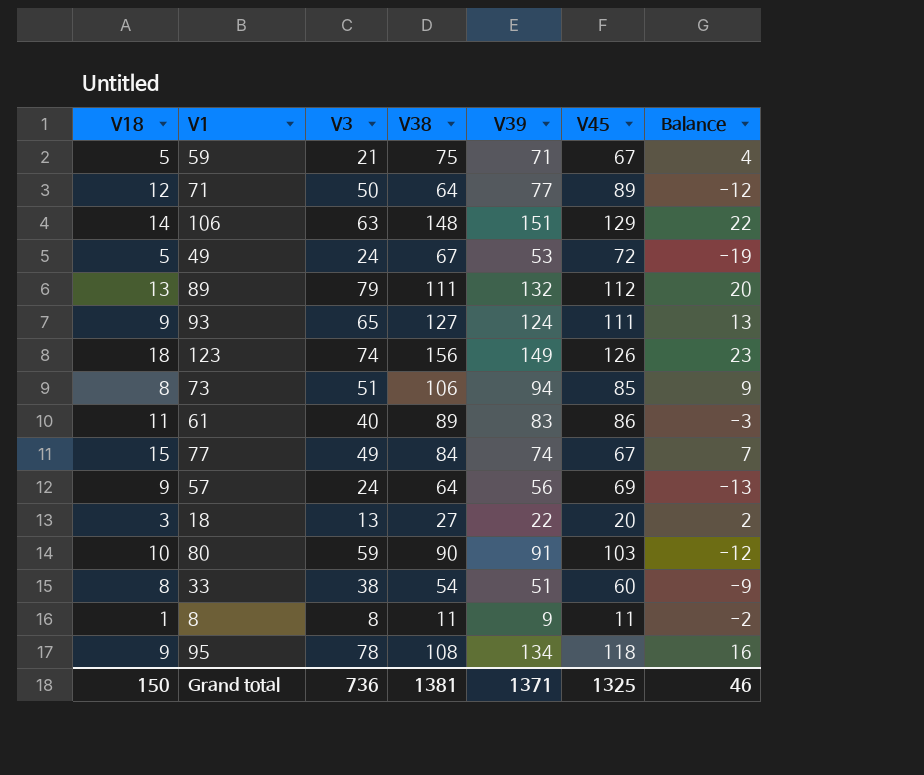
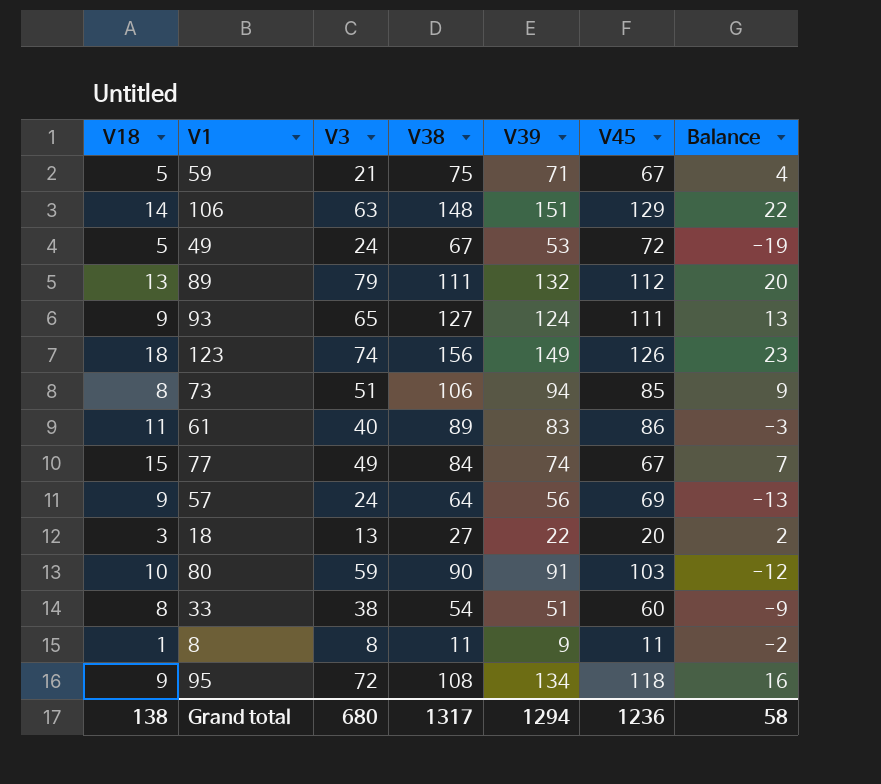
row 71: 12 | 50 | 64 | 77 | 89 | -12 -> none
95 | V3: 78 -> 72
Grand total | V18: 150 -> 138
Grand total | V3: 736 -> 680
Grand total | V38: 1381 -> 1317
Grand total | V39: 1371 -> 1294
Grand total | V45: 1325 -> 1236
Grand total | Balance: 46 -> 58

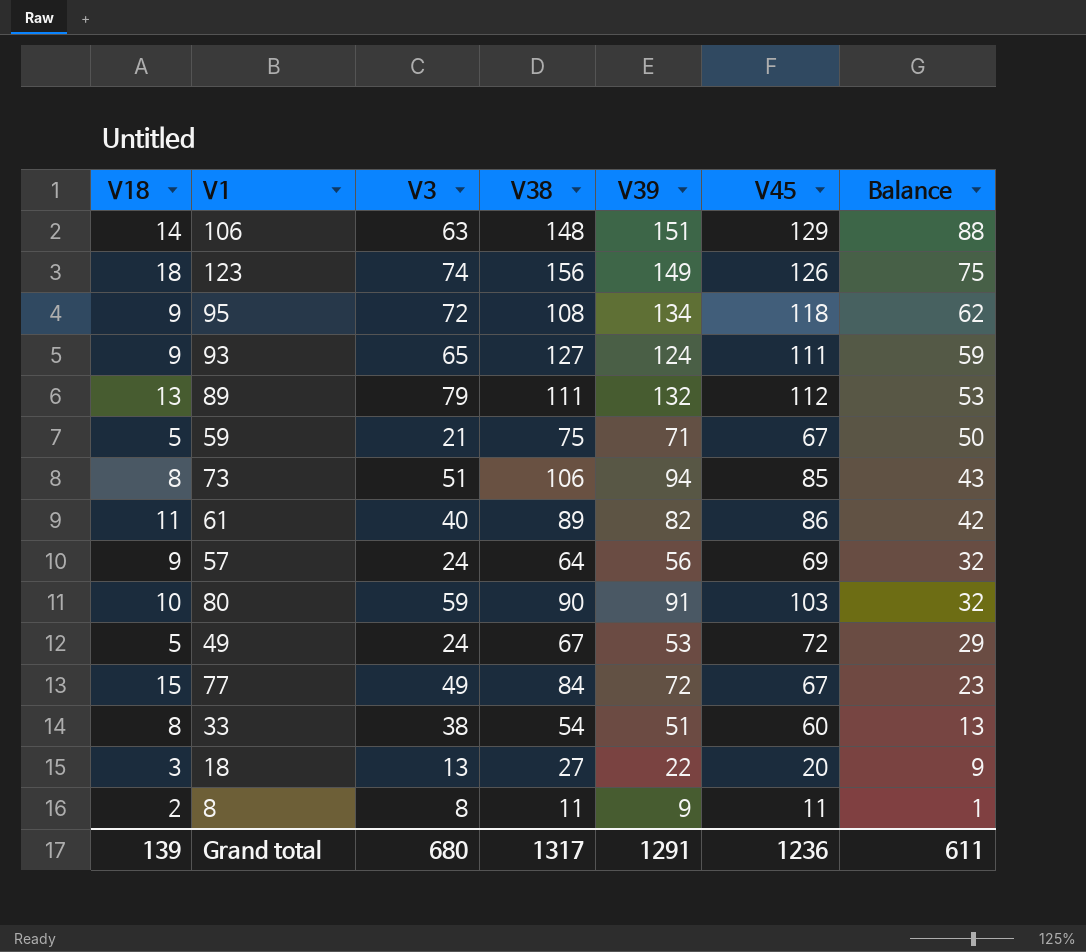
row order: none -> Balance descending
column Balance | formula: [V39] - [V45] -> [V39] - [V3]
61 | V39: 83 -> 82
77 | V39: 74 -> 72
8 | V18: 1 -> 2
Grand total | V18: 138 -> 139
Grand total | V39: 1294 -> 1291
Grand total | Balance: 58 -> 611

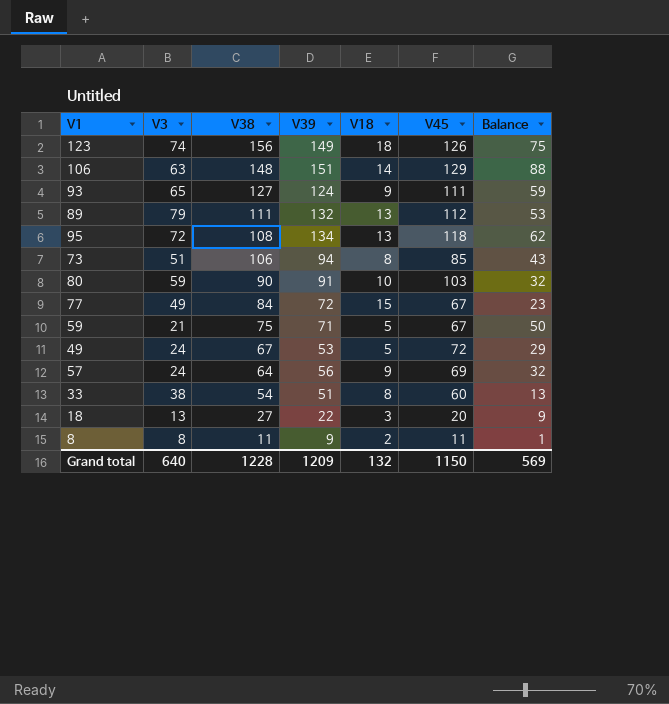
row order: Balance descending -> V38 descending
column V18 | position: 1 -> 5
row 61: 11 | 40 | 89 | 82 | 86 | 42 -> none
95 | V18: 9 -> 13
Grand total | V3: 680 -> 640
Grand total | V38: 1317 -> 1228
Grand total | V39: 1291 -> 1209
Grand total | V18: 139 -> 132
Grand total | V45: 1236 -> 1150
Grand total | Balance: 611 -> 569

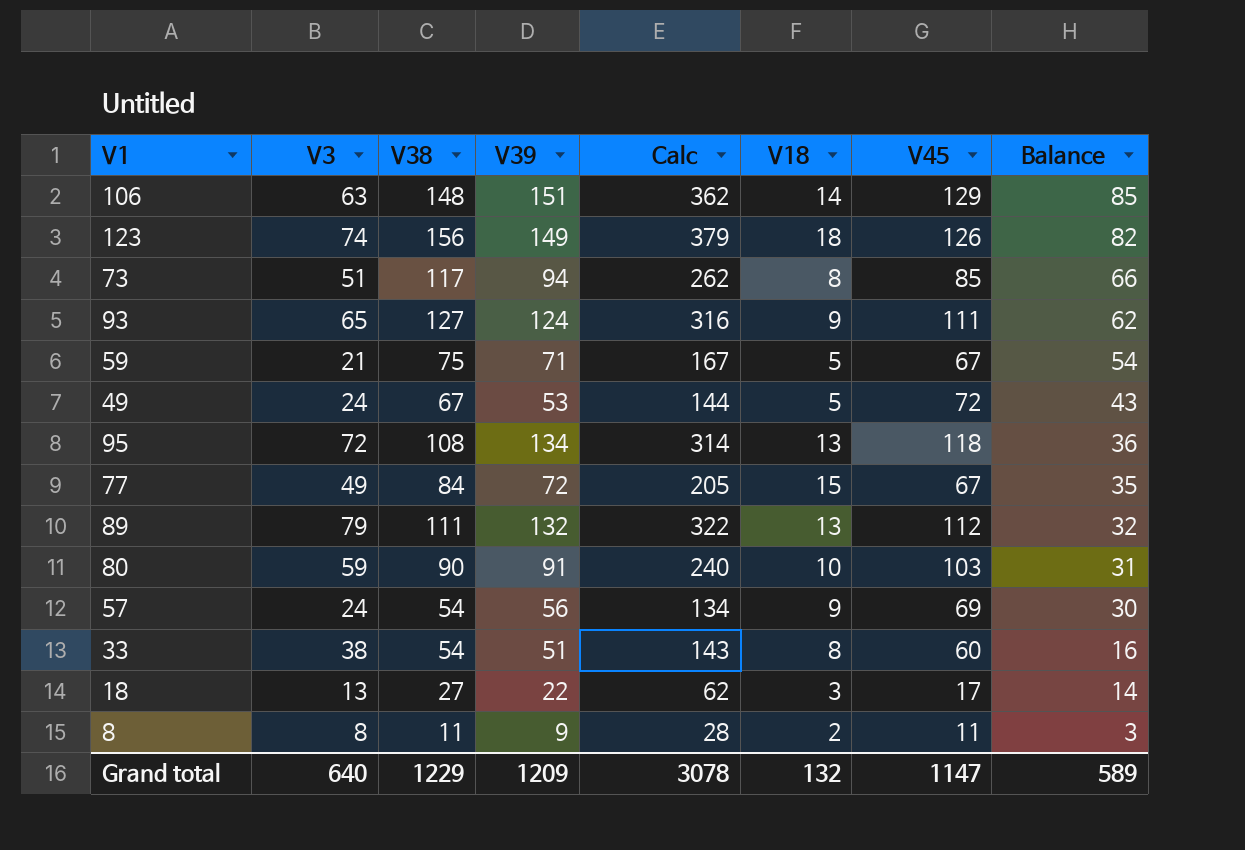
row order: V38 descending -> Balance descending
column Calc | formula: none -> [V3] + [V38] + [V39]
column Balance | formula: [V39] - [V3] -> [V38] - [V3]
73 | V38: 106 -> 117
57 | V38: 64 -> 54
18 | V45: 20 -> 17
Grand total | V38: 1228 -> 1229
Grand total | V45: 1150 -> 1147
Grand total | Balance: 569 -> 589

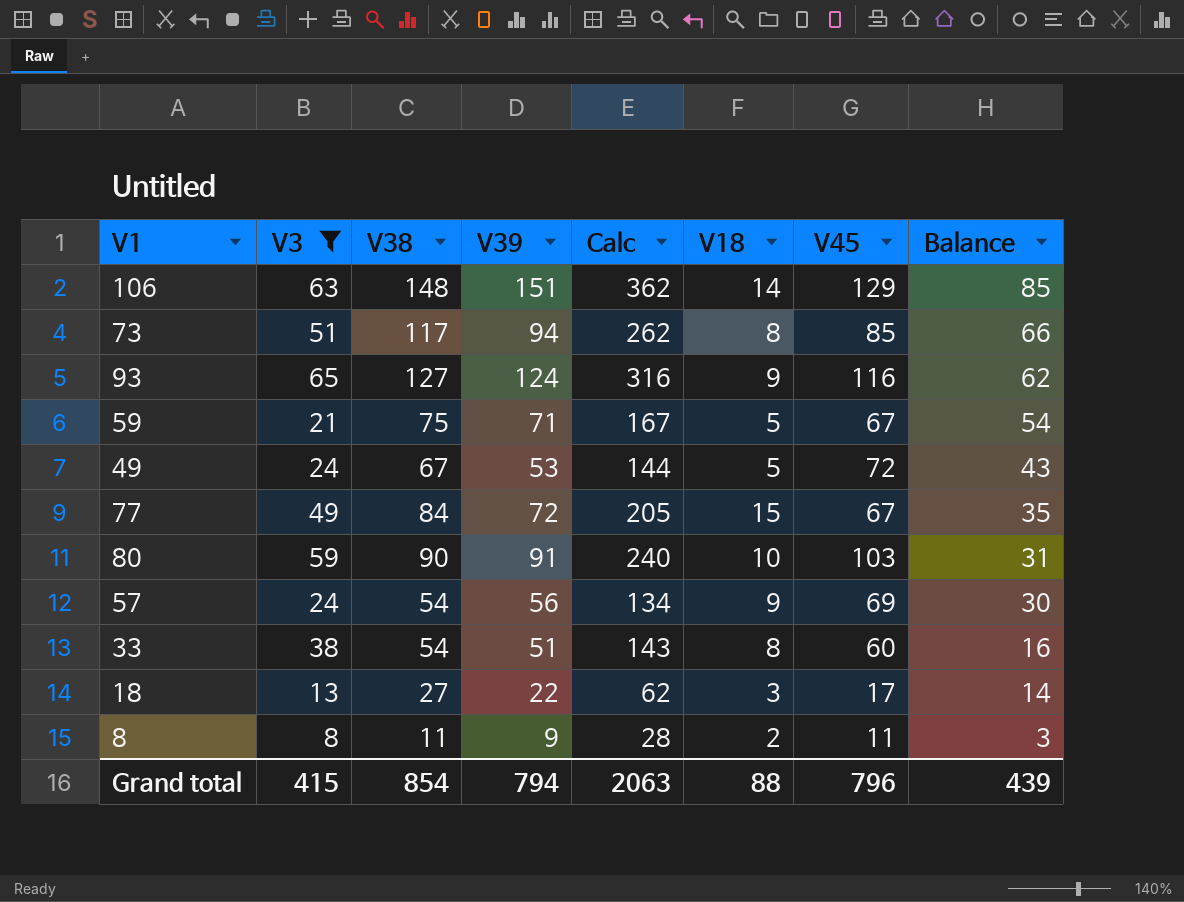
filter: none -> V3 <= 65
93 | V45: 111 -> 116
Grand total | V3: 640 -> 415
Grand total | V38: 1229 -> 854
Grand total | V39: 1209 -> 794
Grand total | Calc: 3078 -> 2063
Grand total | V18: 132 -> 88
Grand total | V45: 1147 -> 796
Grand total | Balance: 589 -> 439

